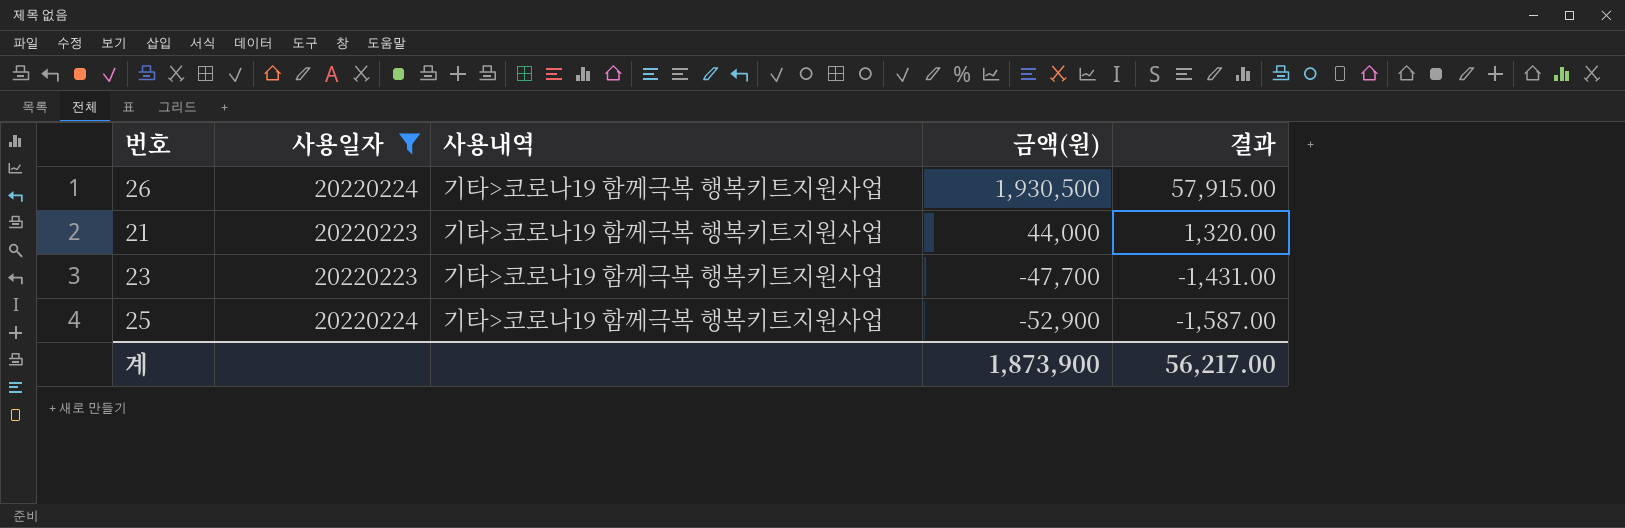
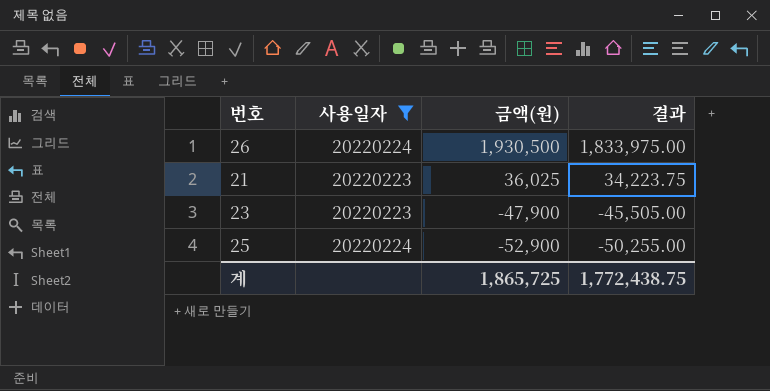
column 사용내역 | position: 3 -> none
column 결과 | formula: [금액(원)] * 0.03 -> [금액(원)] * 0.95
21 | 금액(원): 44,000 -> 36,025
23 | 금액(원): -47,700 -> -47,900
계 | 금액(원): 1,873,900 -> 1,865,725
계 | 결과: 56,217.00 -> 1,772,438.75

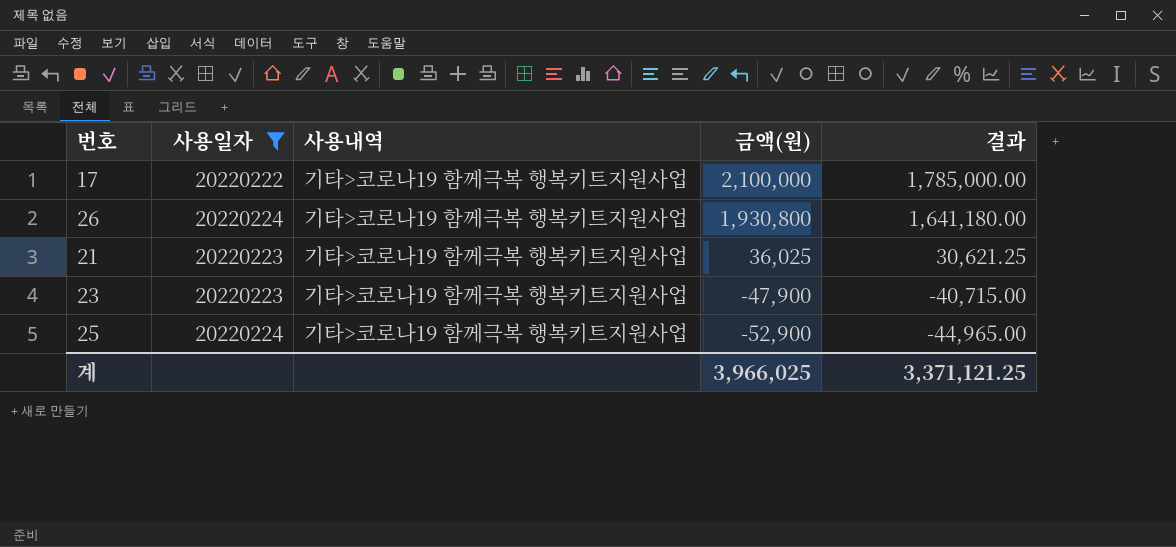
column 사용내역 | position: none -> 3
column 결과 | formula: [금액(원)] * 0.95 -> [금액(원)] * 0.85
row 17: none -> 20220222 | 기타>코로나19 함께극복 행복키트지원사업 | 2,100,000 | 1,785,000.00
26 | 금액(원): 1,930,500 -> 1,930,800
계 | 금액(원): 1,865,725 -> 3,966,025
계 | 결과: 1,772,438.75 -> 3,371,121.25

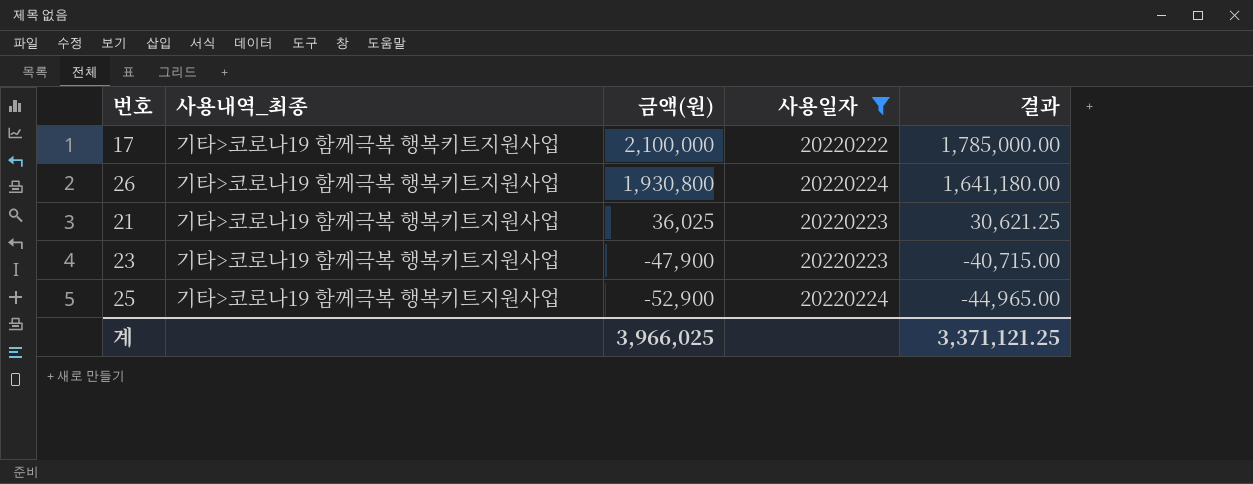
column name: 사용내역 -> 사용내역_최종
column 사용일자 | position: 2 -> 4

